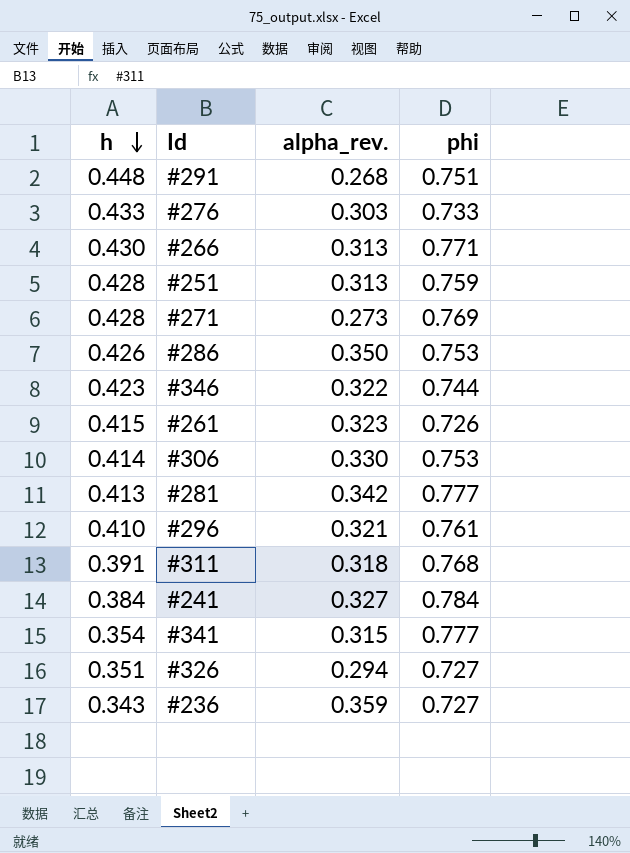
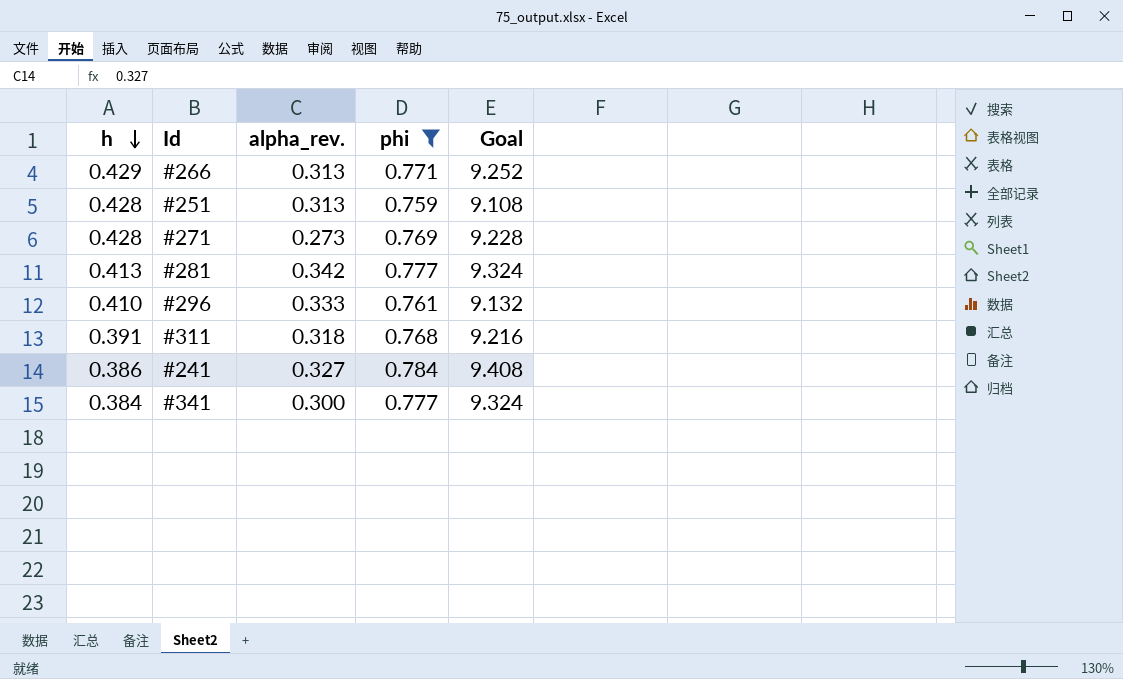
filter: none -> phi >= 0.759
column Goal | formula: none -> [phi] * 12
#266 | h: 0.430 -> 0.429
#296 | alpha_rev.: 0.321 -> 0.333
#241 | h: 0.384 -> 0.386
#341 | h: 0.354 -> 0.384
#341 | alpha_rev.: 0.315 -> 0.300

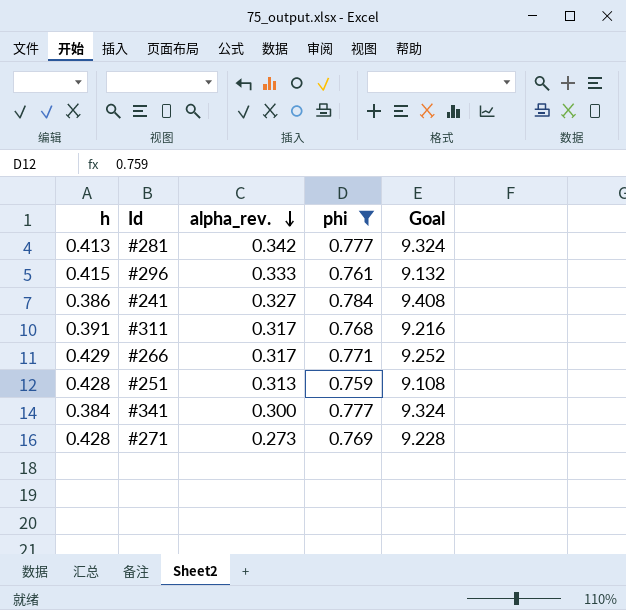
row order: h descending -> alpha_rev. descending
#296 | h: 0.410 -> 0.415
#311 | alpha_rev.: 0.318 -> 0.317
#266 | alpha_rev.: 0.313 -> 0.317

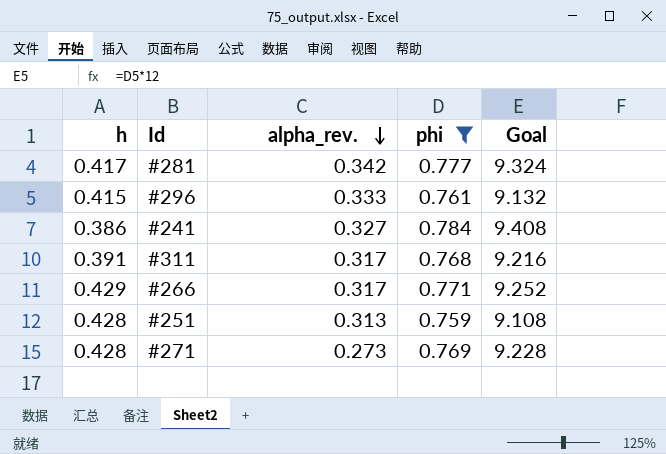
row #341: 0.384 | 0.300 | 0.777 | 9.324 -> none
#281 | h: 0.413 -> 0.417

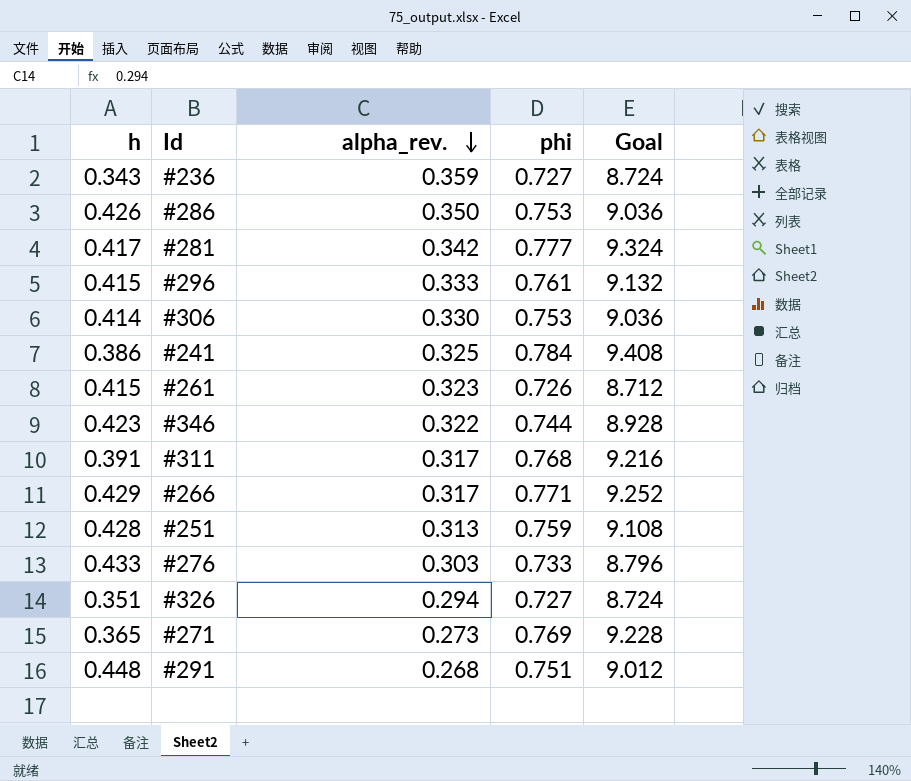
filter: phi >= 0.759 -> none
#241 | alpha_rev.: 0.327 -> 0.325
#271 | h: 0.428 -> 0.365

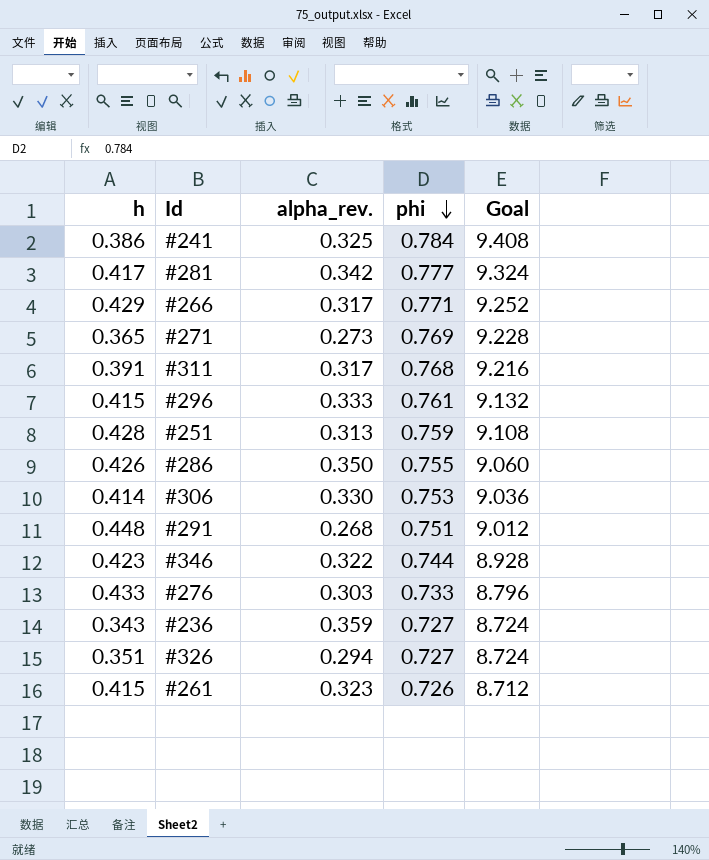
row order: alpha_rev. descending -> phi descending
#286 | phi: 0.753 -> 0.755
#286 | Goal: 9.036 -> 9.060

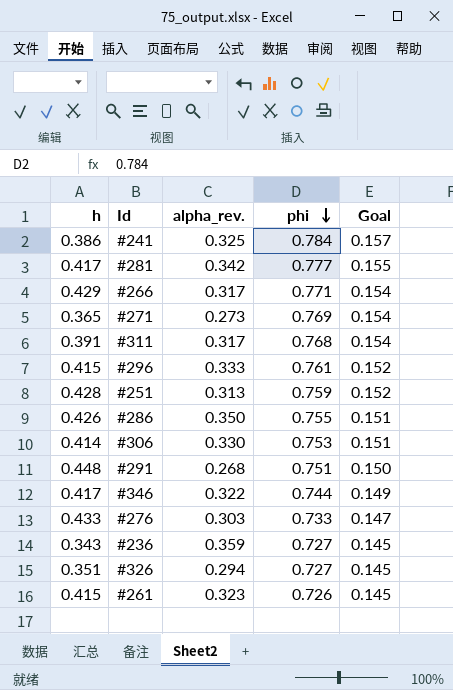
column Goal | formula: [phi] * 12 -> [phi] * 0.2
#346 | h: 0.423 -> 0.417

